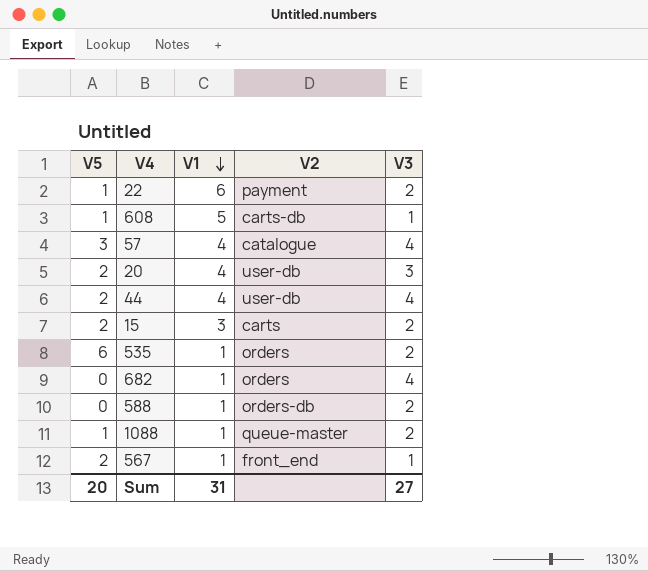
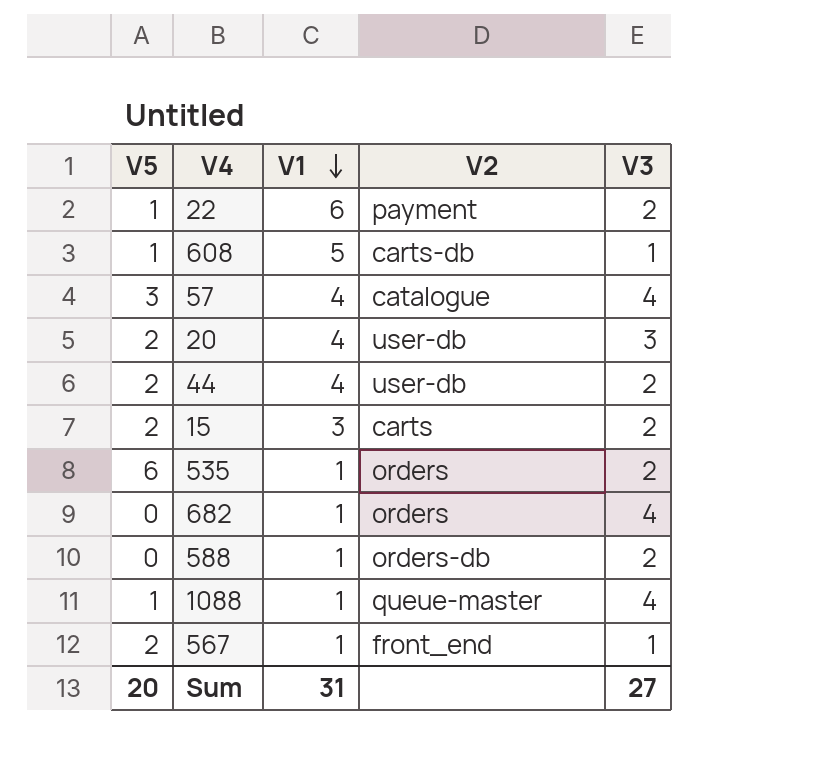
44 | V3: 4 -> 2
1088 | V3: 2 -> 4

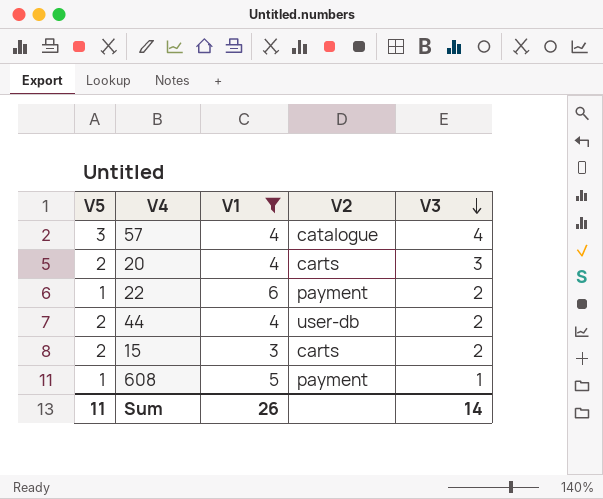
filter: none -> V1 != 1
row order: V1 descending -> V3 descending
20 | V2: user-db -> carts
608 | V2: carts-db -> payment
Sum | V5: 20 -> 11
Sum | V1: 31 -> 26
Sum | V3: 27 -> 14

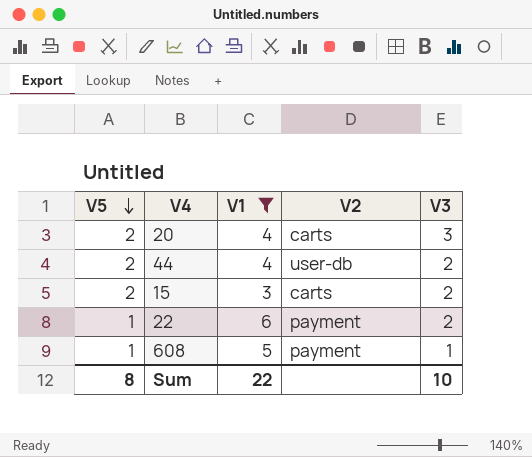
row order: V3 descending -> V5 descending
row 57: 3 | 4 | catalogue | 4 -> none
Sum | V5: 11 -> 8
Sum | V1: 26 -> 22
Sum | V3: 14 -> 10

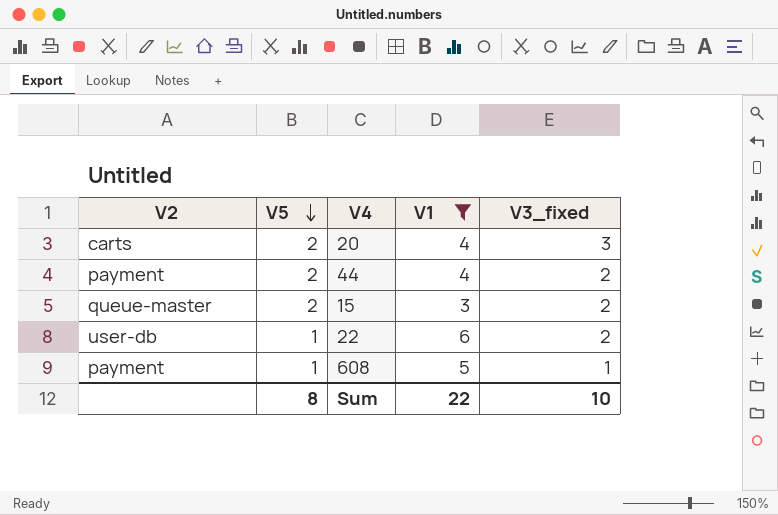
column V2 | position: 4 -> 1
column name: V3 -> V3_fixed
44 | V2: user-db -> payment
15 | V2: carts -> queue-master
22 | V2: payment -> user-db

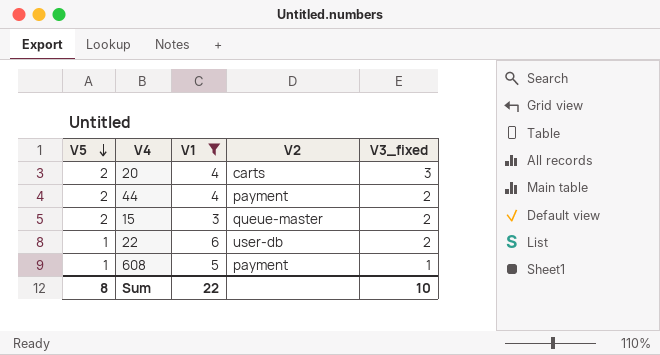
column V2 | position: 1 -> 4

